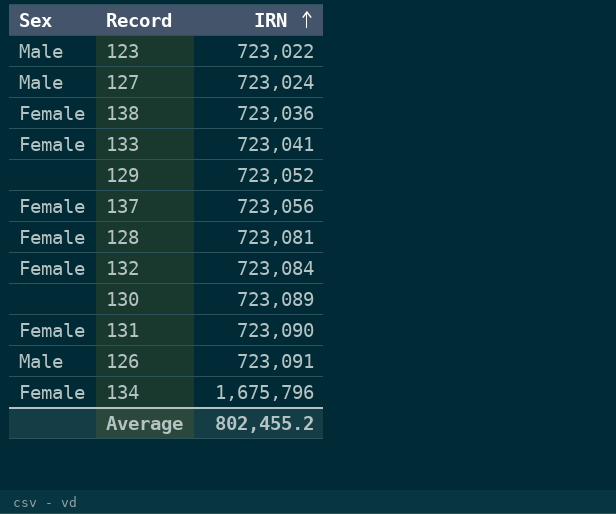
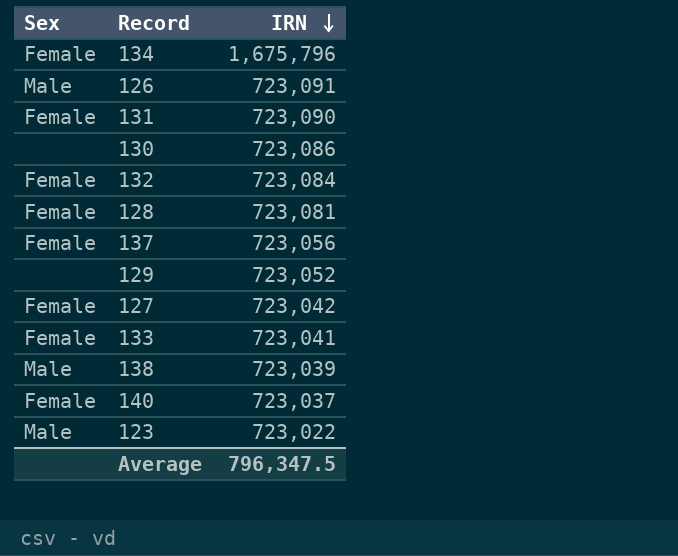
row order: IRN ascending -> IRN descending
130 | IRN: 723,089 -> 723,086
127 | Sex: Male -> Female
127 | IRN: 723,024 -> 723,042
138 | Sex: Female -> Male
138 | IRN: 723,036 -> 723,039
row 140: none -> Female | 723,037
Average | IRN: 802,455.2 -> 796,347.5

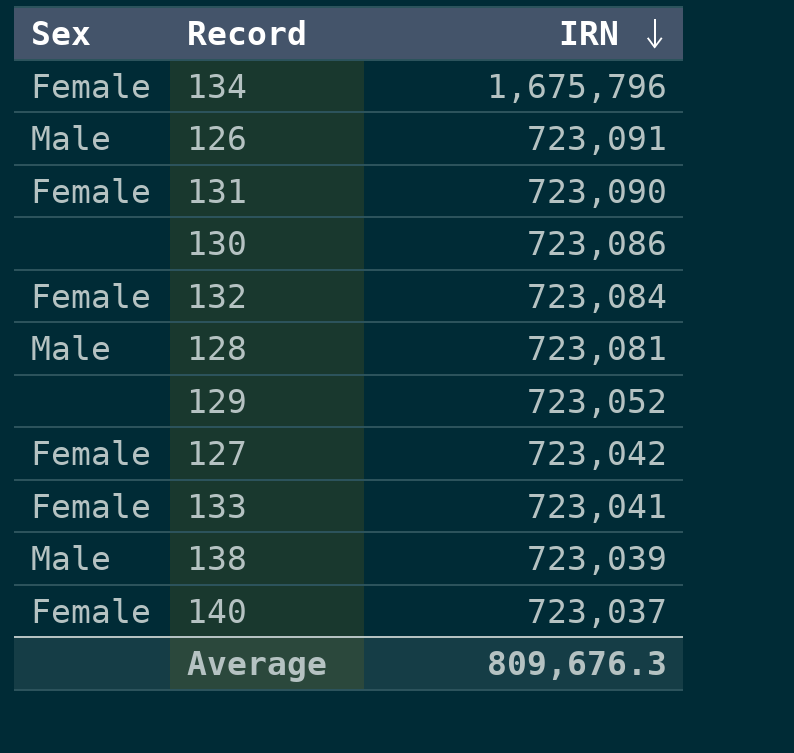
row 137: Female | 723,056 -> none
row 123: Male | 723,022 -> none
128 | Sex: Female -> Male
Average | IRN: 796,347.5 -> 809,676.3

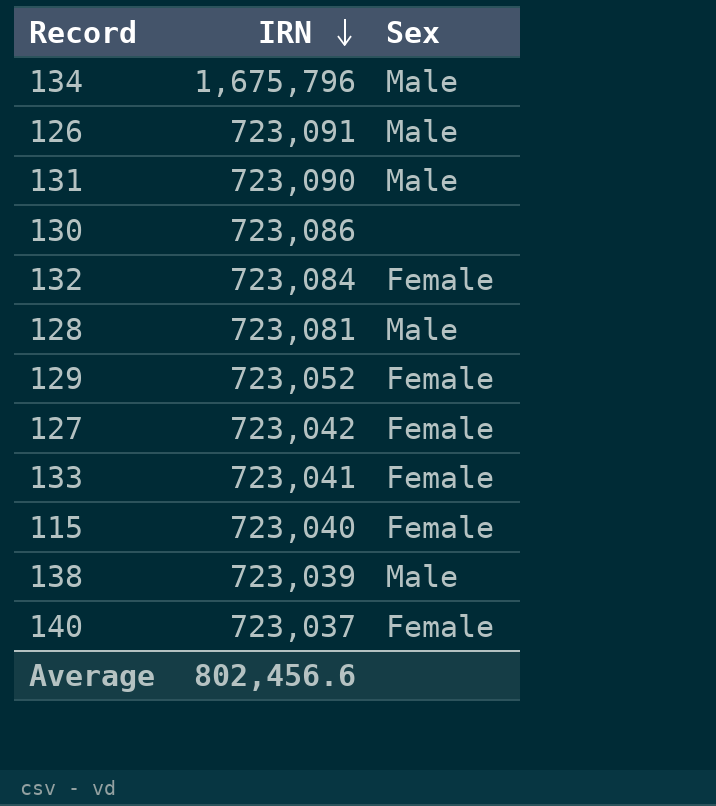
column Sex | position: 1 -> 3
134 | Sex: Female -> Male
131 | Sex: Female -> Male
129 | Sex: none -> Female
row 115: none -> 723,040 | Female
Average | IRN: 809,676.3 -> 802,456.6

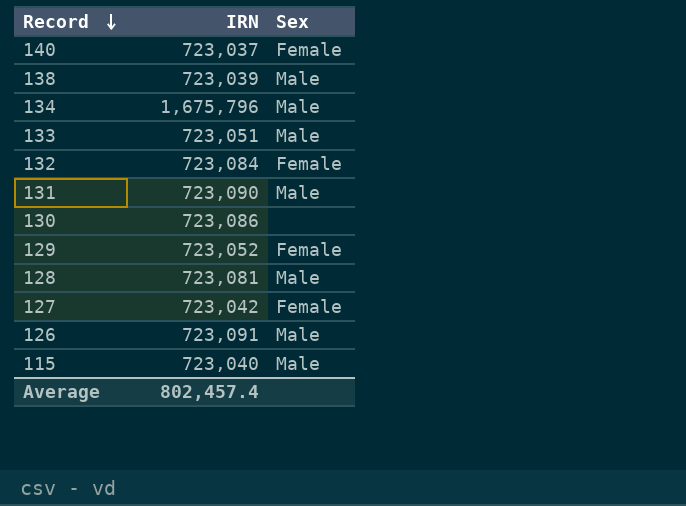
row order: IRN descending -> Record descending
133 | IRN: 723,041 -> 723,051
133 | Sex: Female -> Male
115 | Sex: Female -> Male
Average | IRN: 802,456.6 -> 802,457.4

